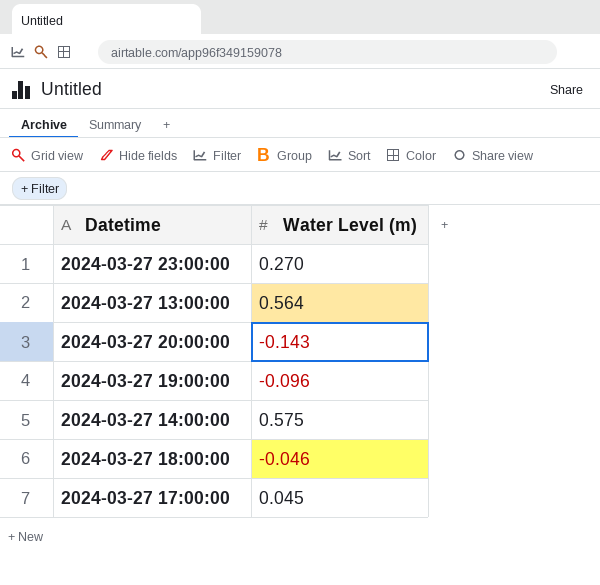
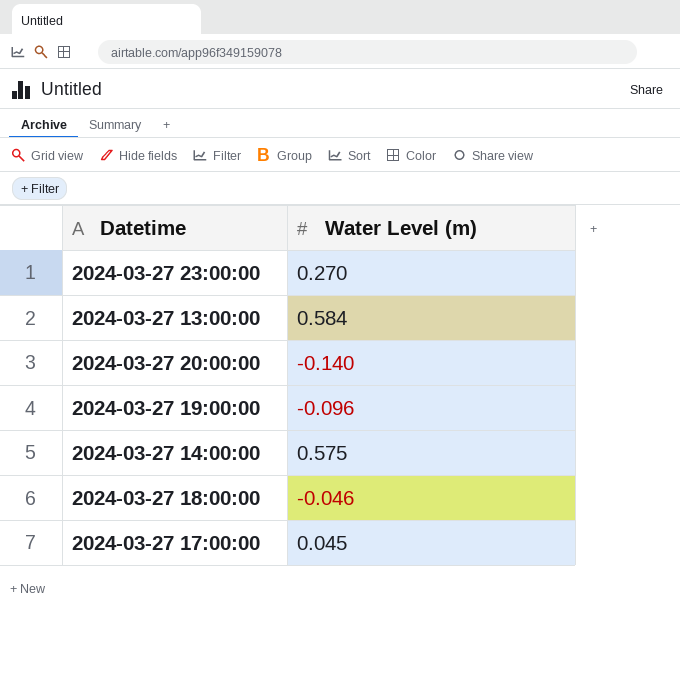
2024-03-27 13:00:00 | Water Level (m): 0.564 -> 0.584
2024-03-27 20:00:00 | Water Level (m): -0.143 -> -0.140

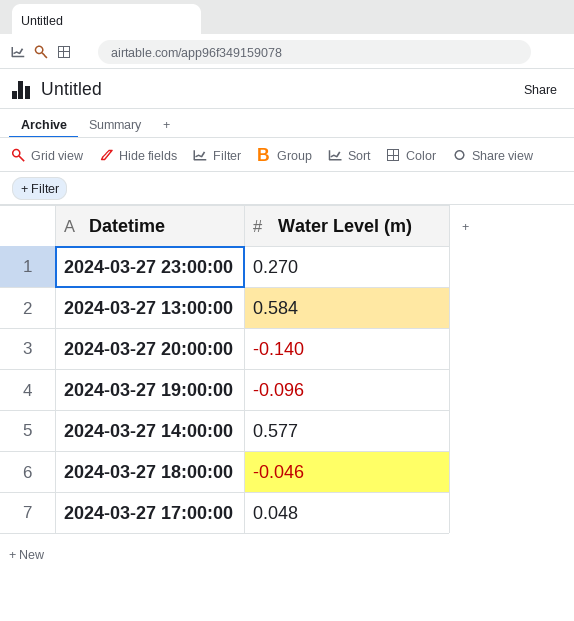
2024-03-27 14:00:00 | Water Level (m): 0.575 -> 0.577
2024-03-27 17:00:00 | Water Level (m): 0.045 -> 0.048

